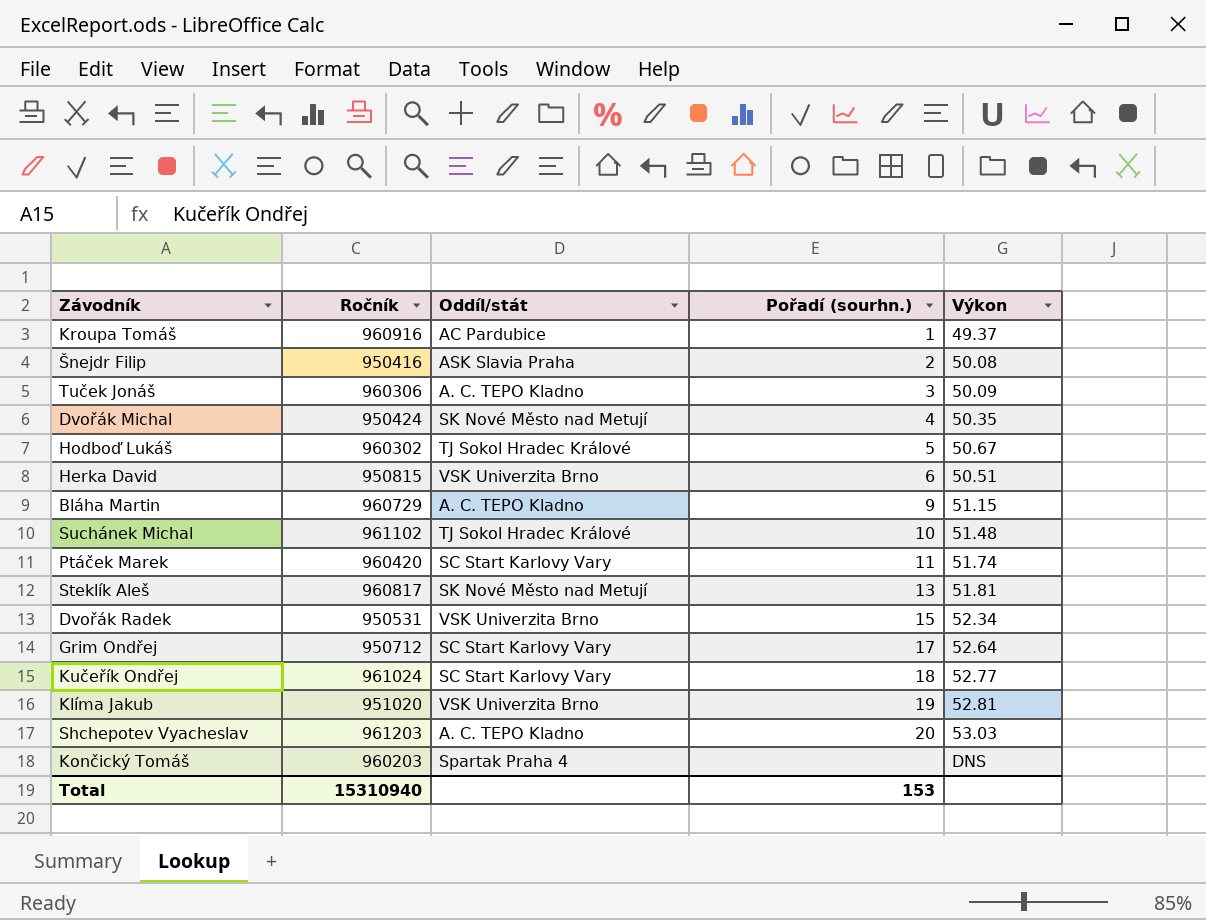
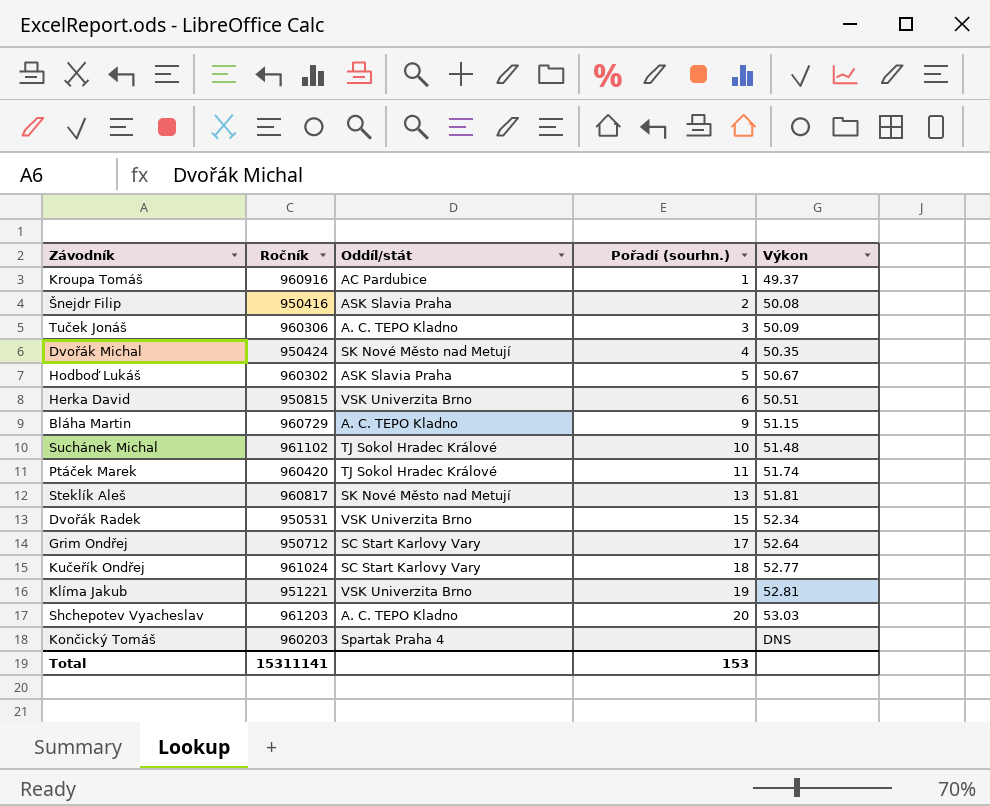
Hodboď Lukáš | Oddíl/stát: TJ Sokol Hradec Králové -> ASK Slavia Praha
Ptáček Marek | Oddíl/stát: SC Start Karlovy Vary -> TJ Sokol Hradec Králové
Klíma Jakub | Ročník: 951020 -> 951221
Total | Ročník: 15310940 -> 15311141

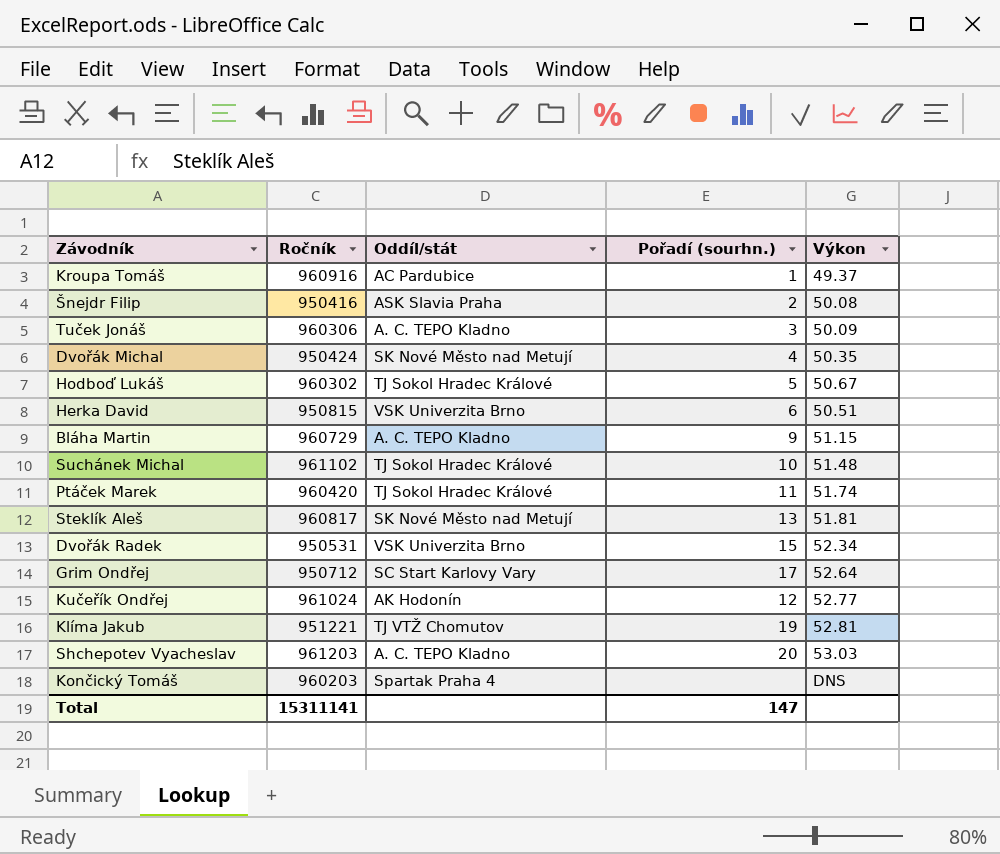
Hodboď Lukáš | Oddíl/stát: ASK Slavia Praha -> TJ Sokol Hradec Králové
Kučeřík Ondřej | Oddíl/stát: SC Start Karlovy Vary -> AK Hodonín
Kučeřík Ondřej | Pořadí (sourhn.): 18 -> 12
Klíma Jakub | Oddíl/stát: VSK Univerzita Brno -> TJ VTŽ Chomutov
Total | Pořadí (sourhn.): 153 -> 147

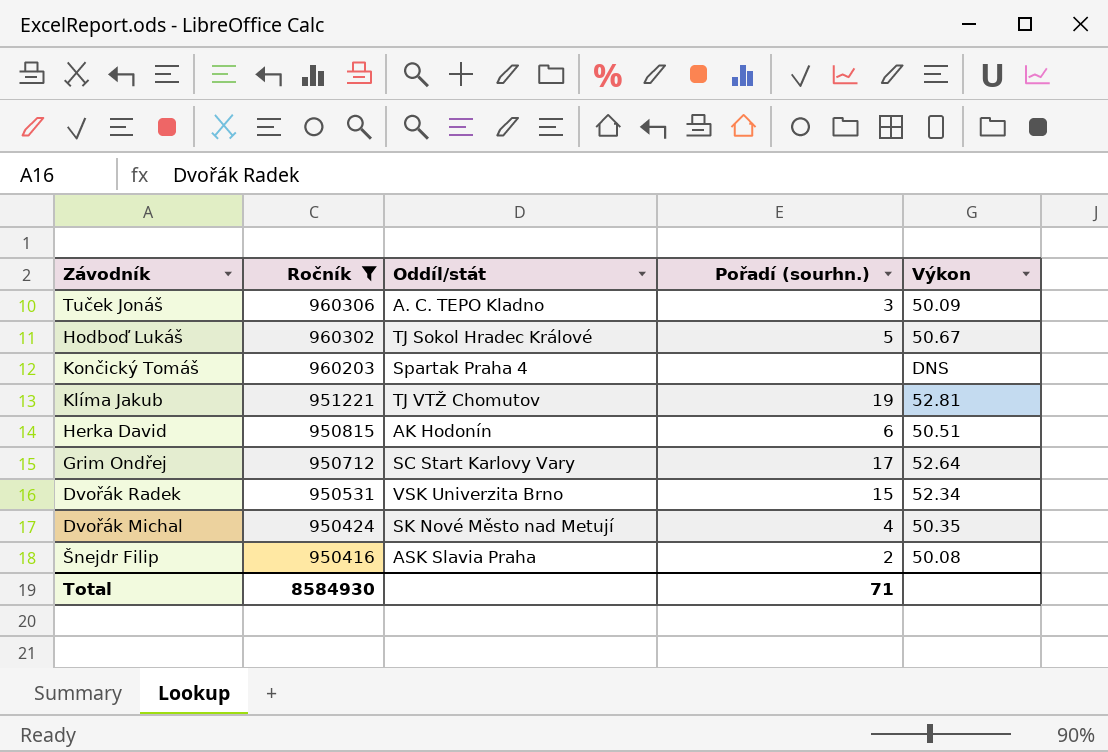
filter: none -> Ročník <= 960306
row order: none -> Ročník descending
Herka David | Oddíl/stát: VSK Univerzita Brno -> AK Hodonín
Total | Ročník: 15311141 -> 8584930
Total | Pořadí (sourhn.): 147 -> 71

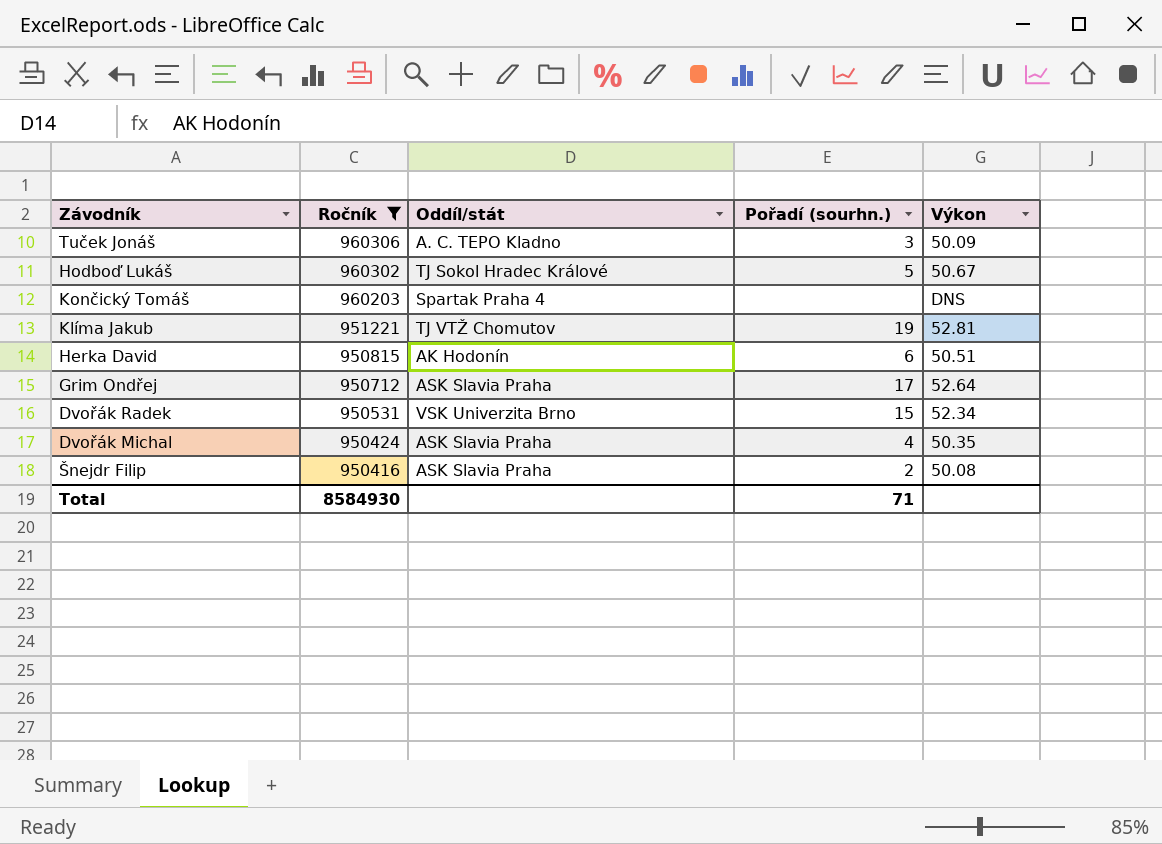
Grim Ondřej | Oddíl/stát: SC Start Karlovy Vary -> ASK Slavia Praha
Dvořák Michal | Oddíl/stát: SK Nové Město nad Metují -> ASK Slavia Praha

